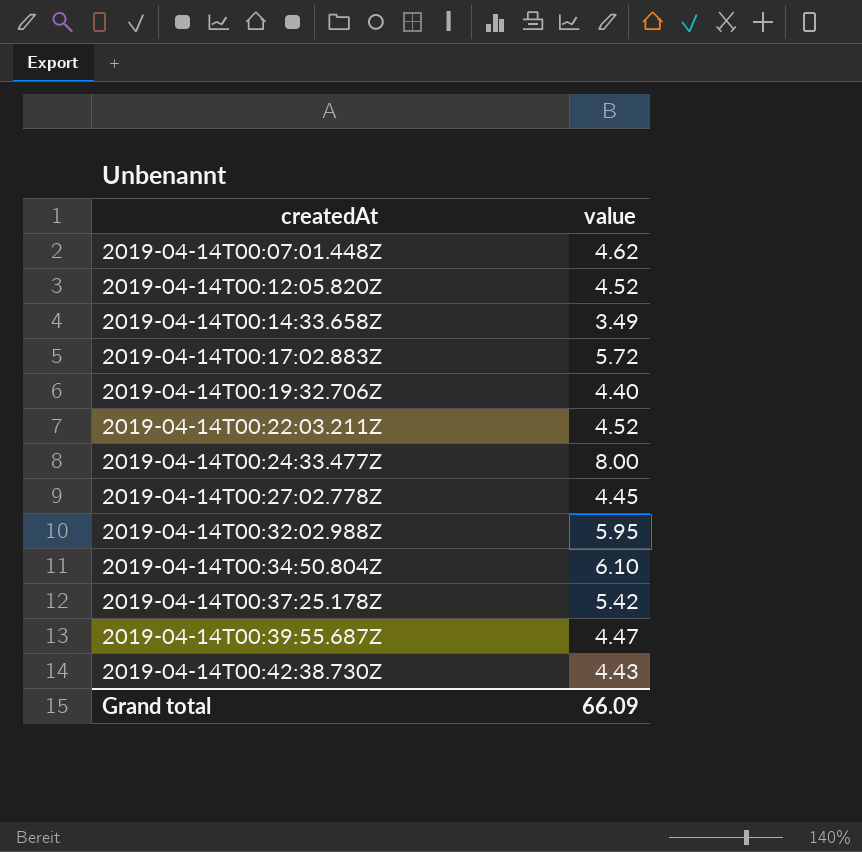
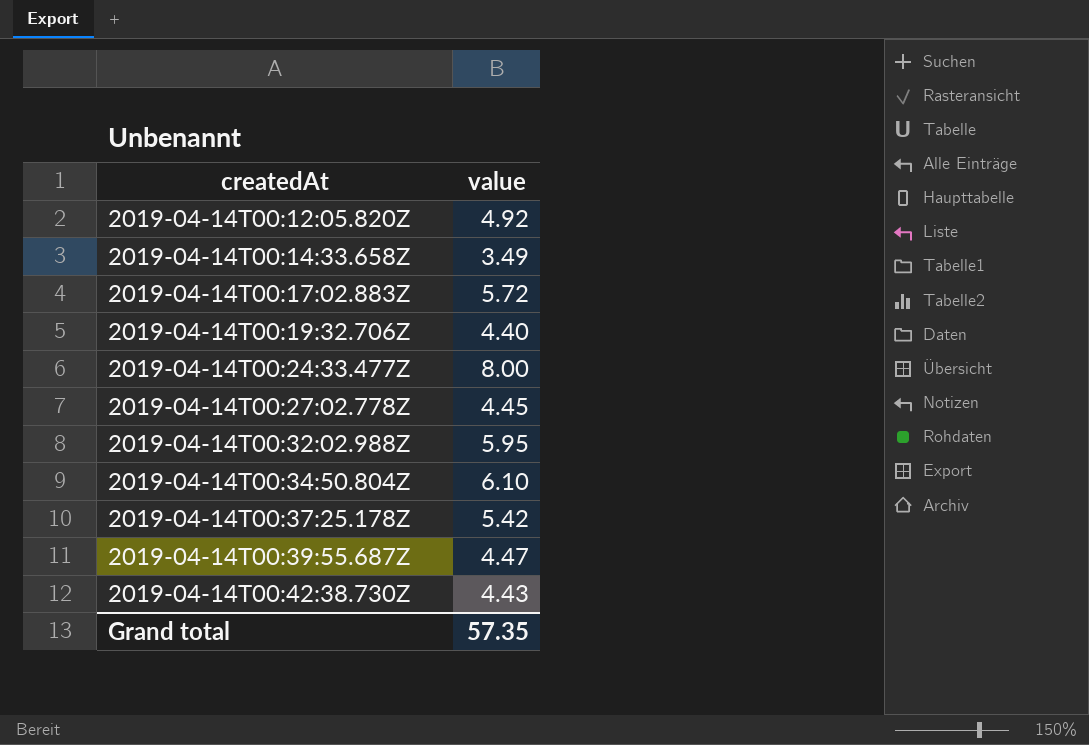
row 2019-04-14T00:07:01.448Z: 4.62 -> none
row 2019-04-14T00:22:03.211Z: 4.52 -> none
2019-04-14T00:12:05.820Z | value: 4.52 -> 4.92
Grand total | value: 66.09 -> 57.35

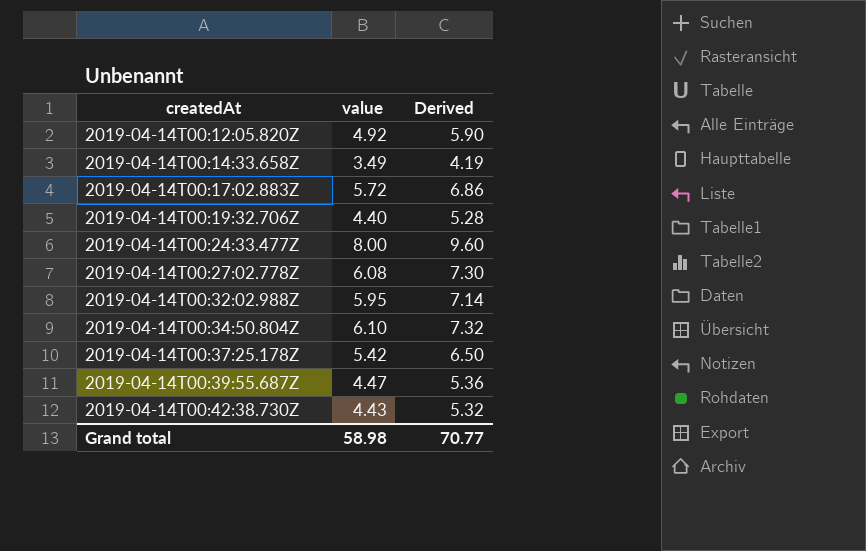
column Derived | formula: none -> [value] * 1.2
2019-04-14T00:27:02.778Z | value: 4.45 -> 6.08
Grand total | value: 57.35 -> 58.98

